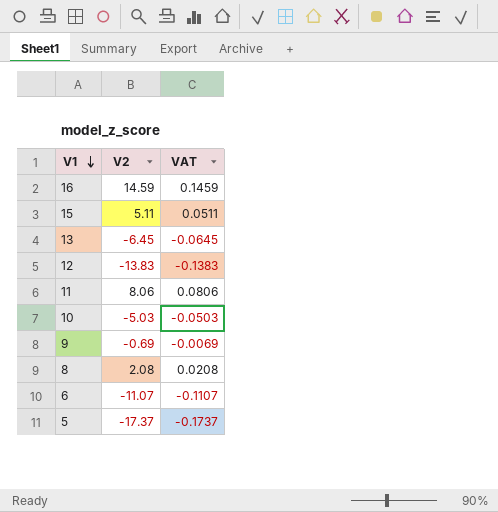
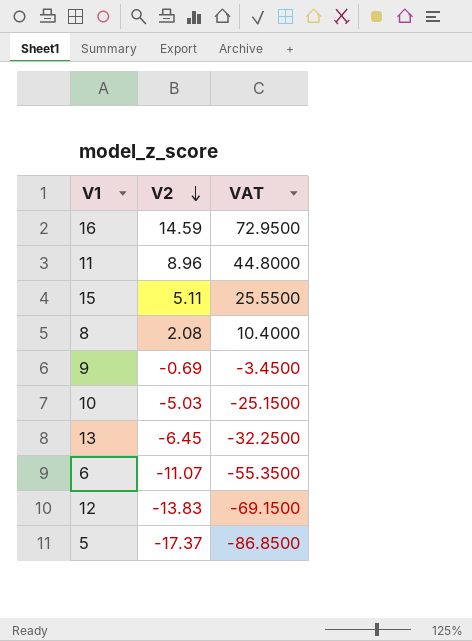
row order: V1 descending -> V2 descending
column VAT | formula: [V2] * 0.01 -> [V2] * 5
11 | V2: 8.06 -> 8.96

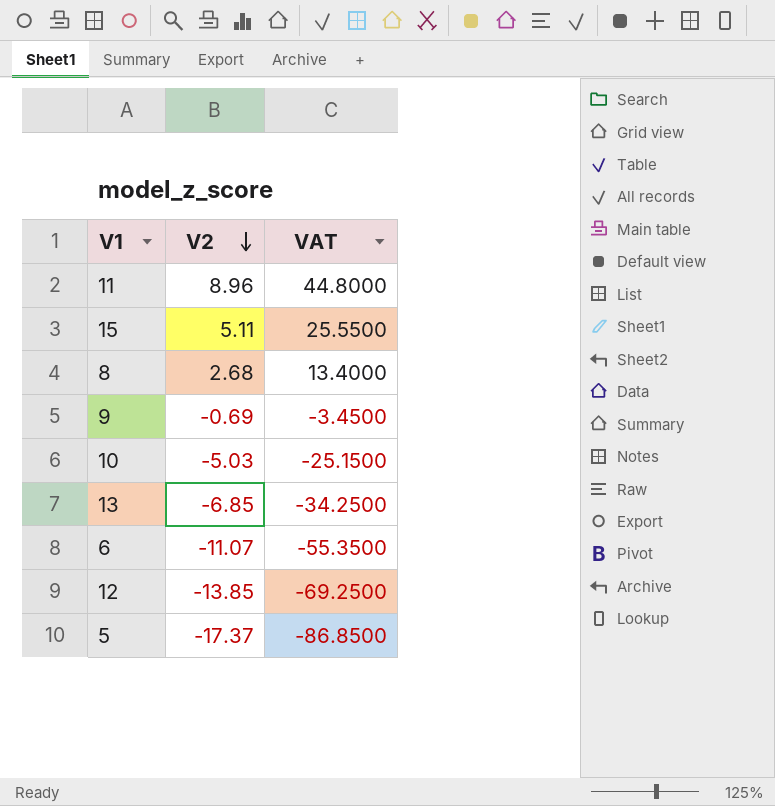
row 16: 14.59 | 72.9500 -> none
8 | V2: 2.08 -> 2.68
8 | VAT: 10.4000 -> 13.4000
13 | V2: -6.45 -> -6.85
13 | VAT: -32.2500 -> -34.2500
12 | V2: -13.83 -> -13.85
12 | VAT: -69.1500 -> -69.2500

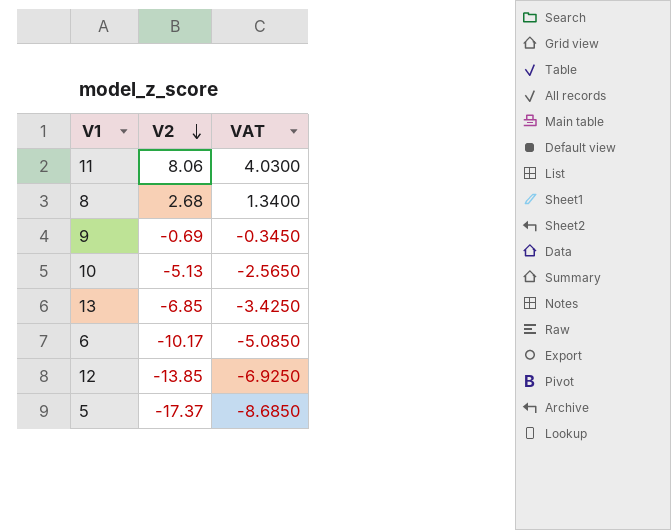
column VAT | formula: [V2] * 5 -> [V2] * 0.5
row 15: 5.11 | 25.5500 -> none
11 | V2: 8.96 -> 8.06
10 | V2: -5.03 -> -5.13
6 | V2: -11.07 -> -10.17

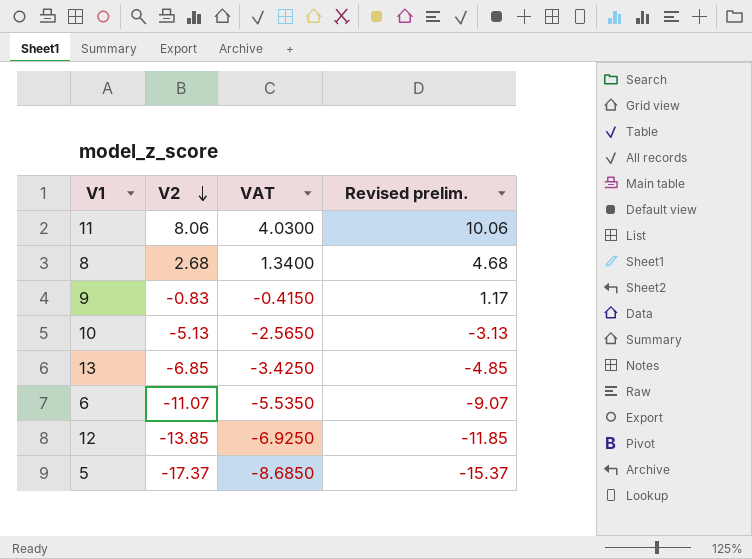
column Revised prelim. | formula: none -> [V2] + 2
9 | V2: -0.69 -> -0.83
9 | VAT: -0.3450 -> -0.4150
6 | V2: -10.17 -> -11.07
6 | VAT: -5.0850 -> -5.5350

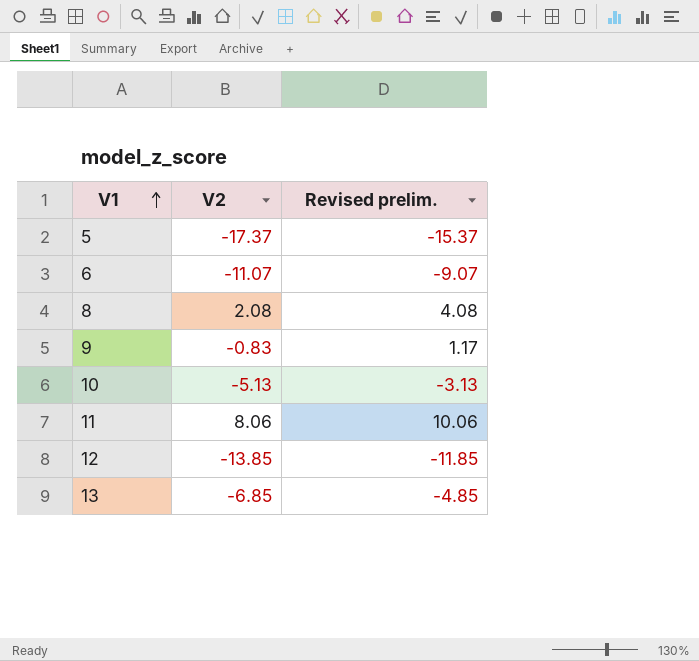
row order: V2 descending -> V1 ascending
column VAT | formula: [V2] * 0.5 -> none
8 | V2: 2.68 -> 2.08
8 | Revised prelim.: 4.68 -> 4.08

